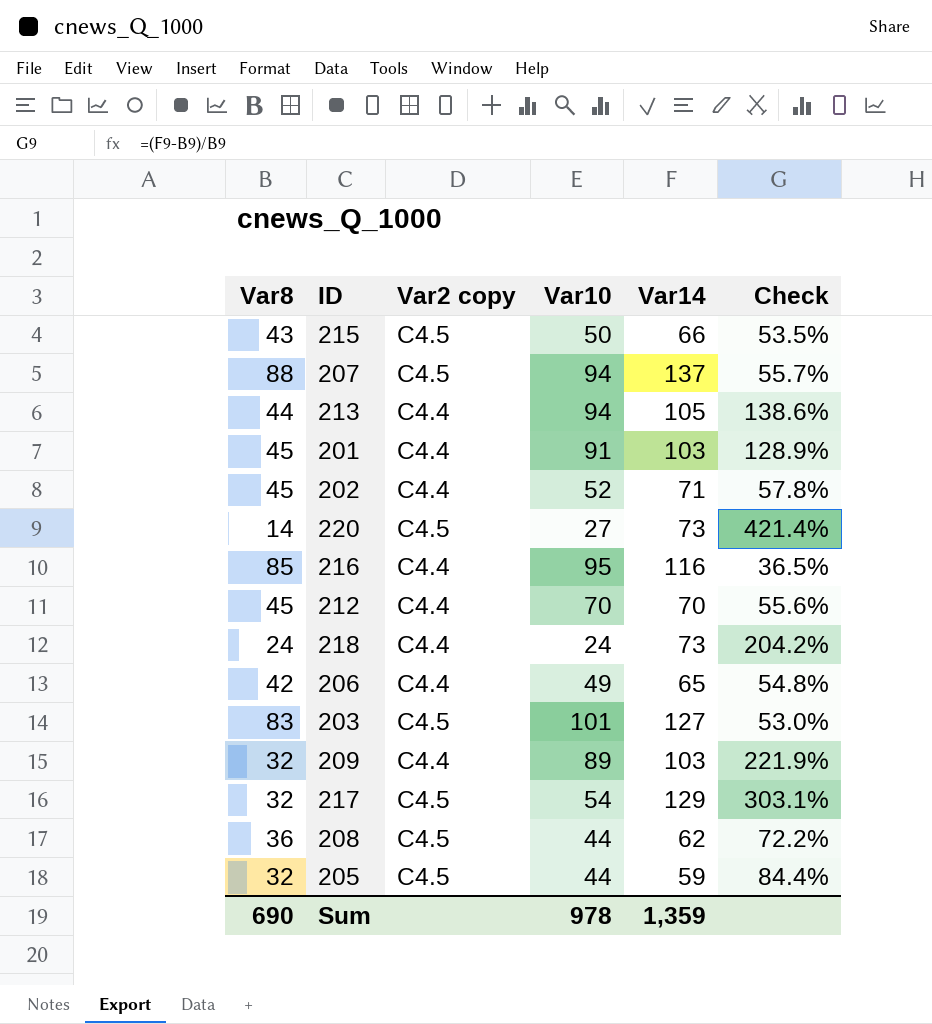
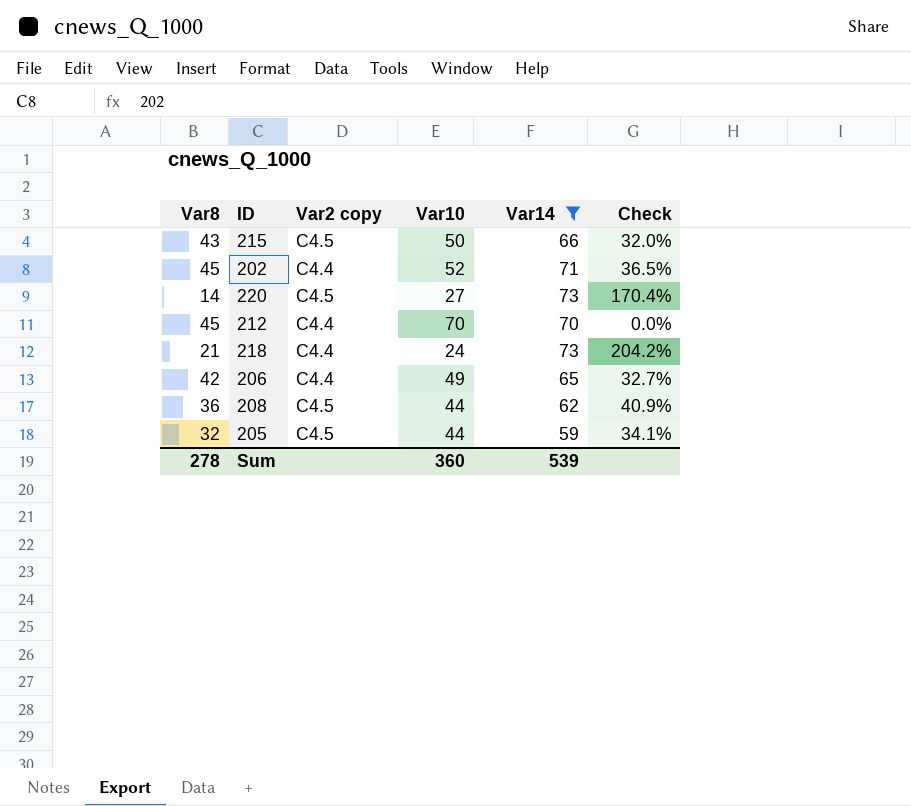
filter: none -> Var14 <= 73
column Check | formula: ([Var14] - [Var8]) / [Var8] -> ([Var14] - [Var10]) / [Var10]
218 | Var8: 24 -> 21
Sum | Var8: 690 -> 278
Sum | Var10: 978 -> 360
Sum | Var14: 1,359 -> 539

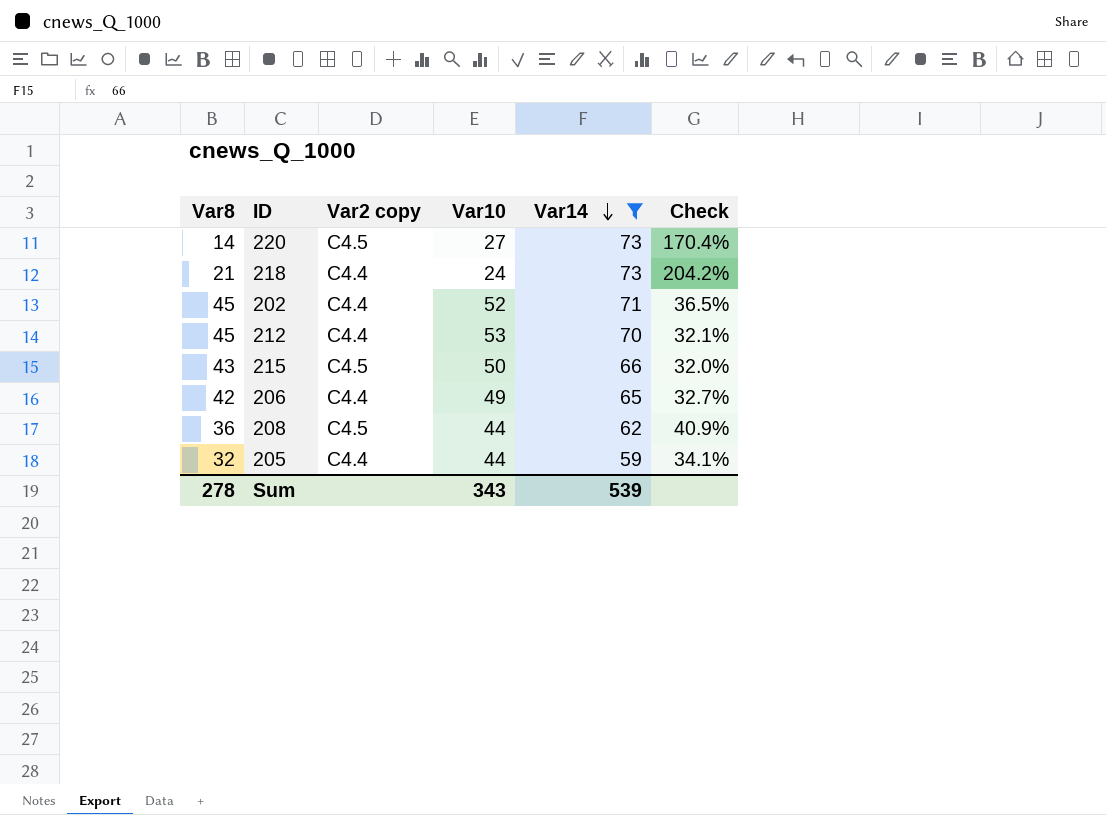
row order: none -> Var14 descending
212 | Var10: 70 -> 53
212 | Check: 0.0% -> 32.1%
205 | Var2 copy: C4.5 -> C4.4
Sum | Var10: 360 -> 343

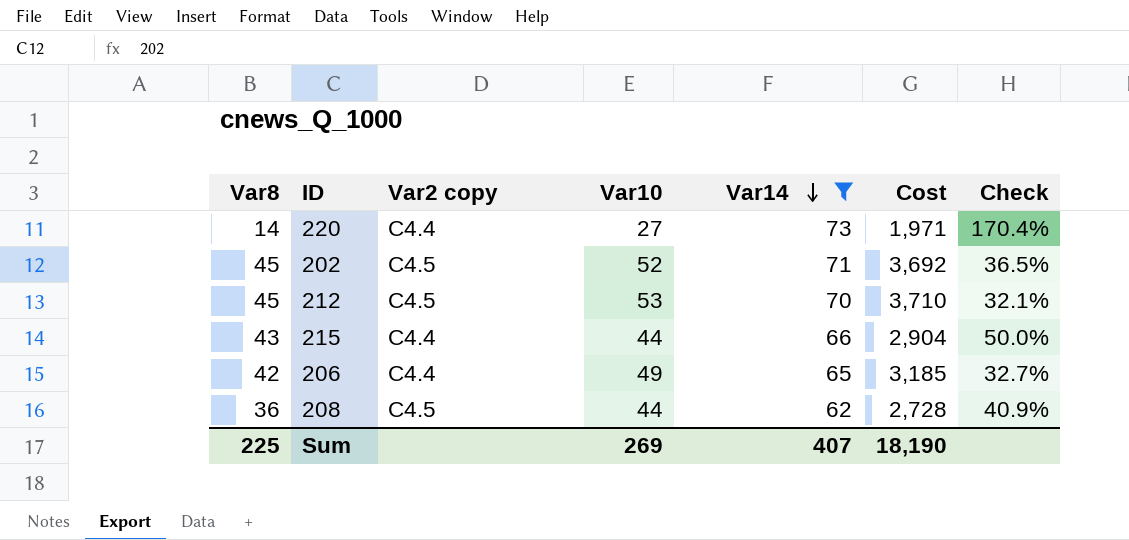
column Cost | formula: none -> [Var10] * [Var14]
row 218: 21 | C4.4 | 24 | 73 | 204.2% -> none
row 205: 32 | C4.4 | 44 | 59 | 34.1% -> none
220 | Var2 copy: C4.5 -> C4.4
202 | Var2 copy: C4.4 -> C4.5
212 | Var2 copy: C4.4 -> C4.5
215 | Var2 copy: C4.5 -> C4.4
215 | Var10: 50 -> 44
215 | Check: 32.0% -> 50.0%
Sum | Var8: 278 -> 225
Sum | Var10: 343 -> 269
Sum | Var14: 539 -> 407

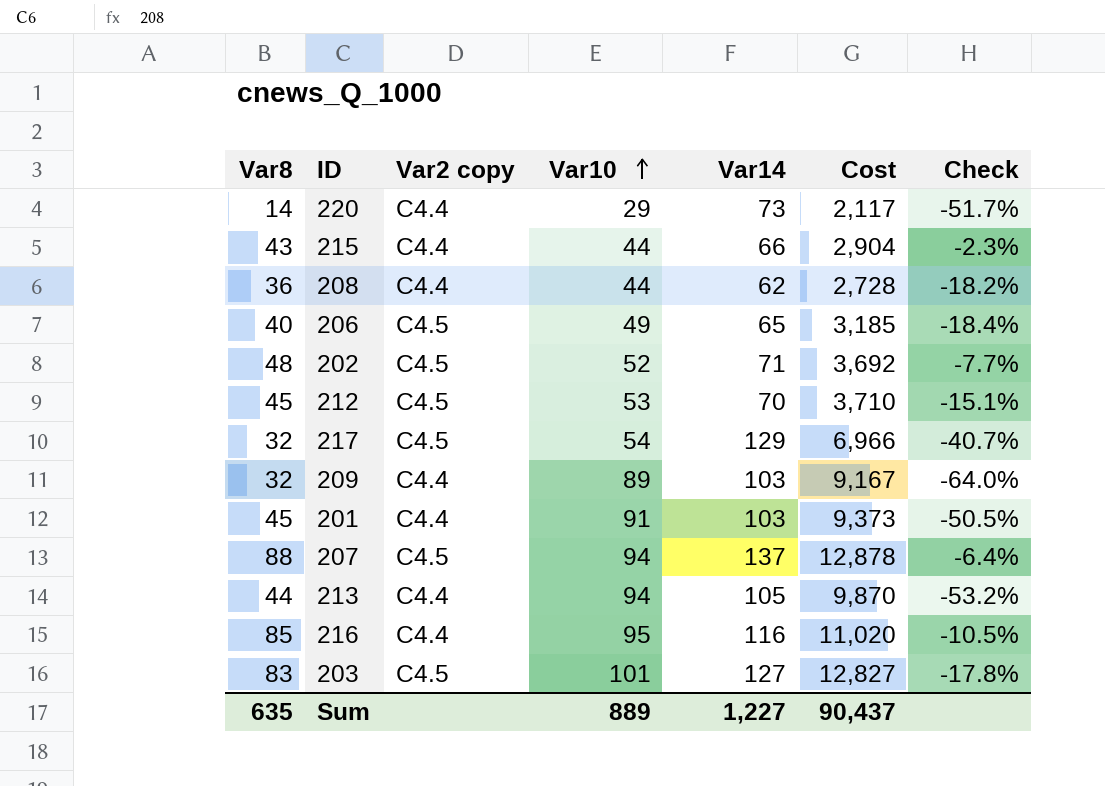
filter: Var14 <= 73 -> none
row order: Var14 descending -> Var10 ascending
column Check | formula: ([Var14] - [Var10]) / [Var10] -> ([Var8] - [Var10]) / [Var10]
220 | Var10: 27 -> 29
220 | Cost: 1,971 -> 2,117
208 | Var2 copy: C4.5 -> C4.4
206 | Var8: 42 -> 40
206 | Var2 copy: C4.4 -> C4.5
202 | Var8: 45 -> 48
Sum | Var8: 225 -> 635
Sum | Var10: 269 -> 889
Sum | Var14: 407 -> 1,227
Sum | Cost: 18,190 -> 90,437

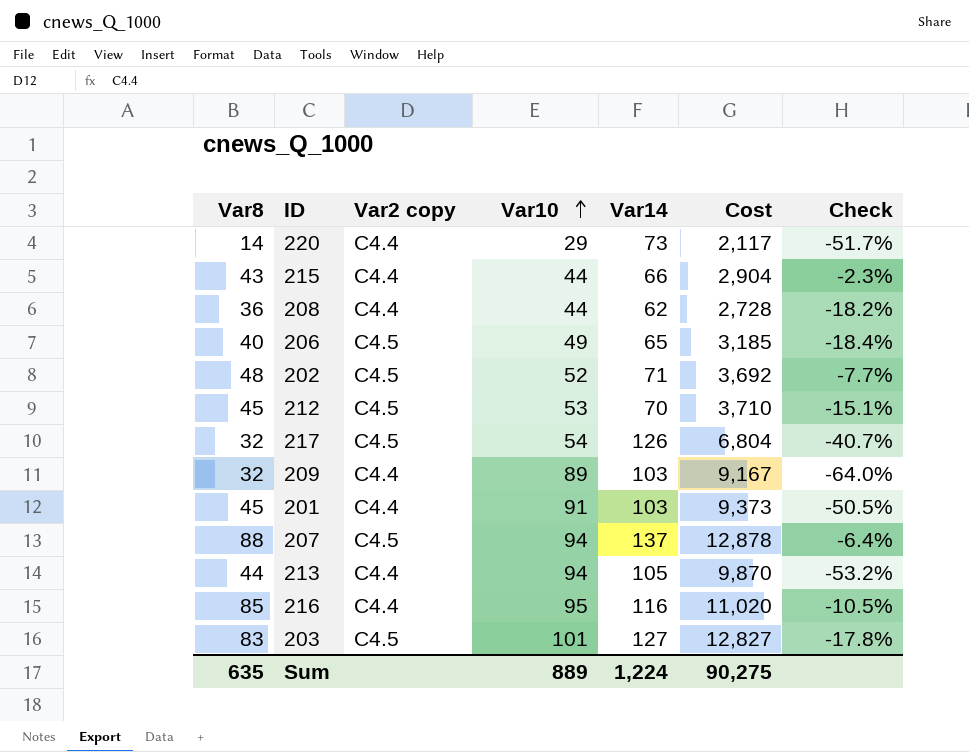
217 | Var14: 129 -> 126
217 | Cost: 6,966 -> 6,804
Sum | Var14: 1,227 -> 1,224
Sum | Cost: 90,437 -> 90,275

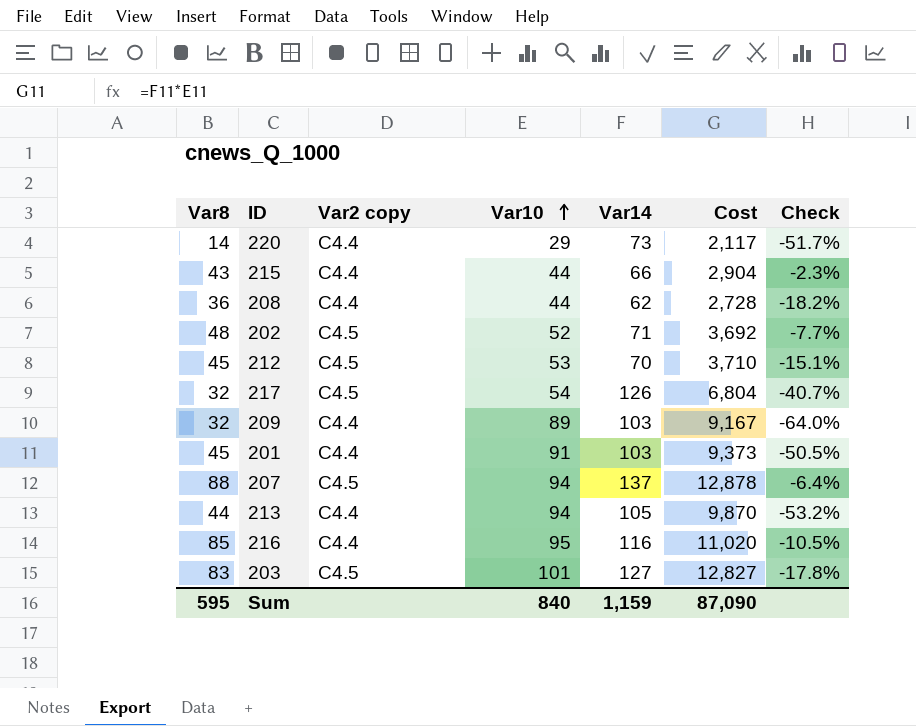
row 206: 40 | C4.5 | 49 | 65 | 3,185 | -18.4% -> none
Sum | Var8: 635 -> 595
Sum | Var10: 889 -> 840
Sum | Var14: 1,224 -> 1,159
Sum | Cost: 90,275 -> 87,090

